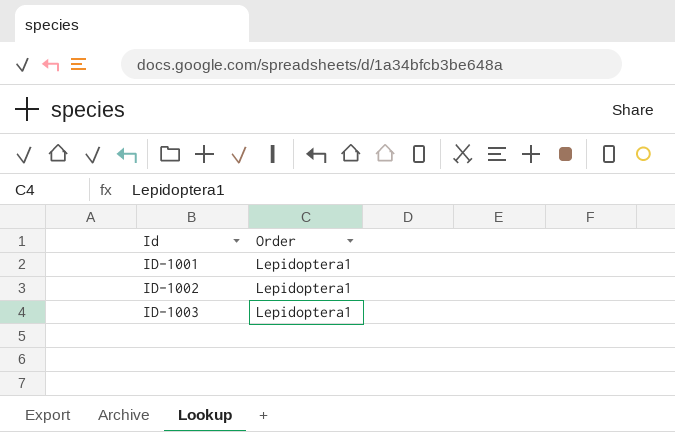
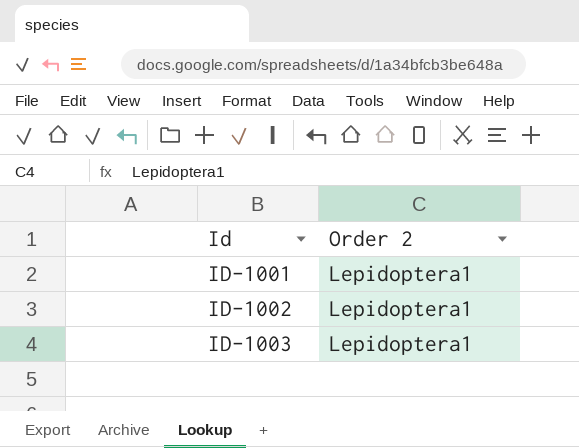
column name: Order -> Order 2

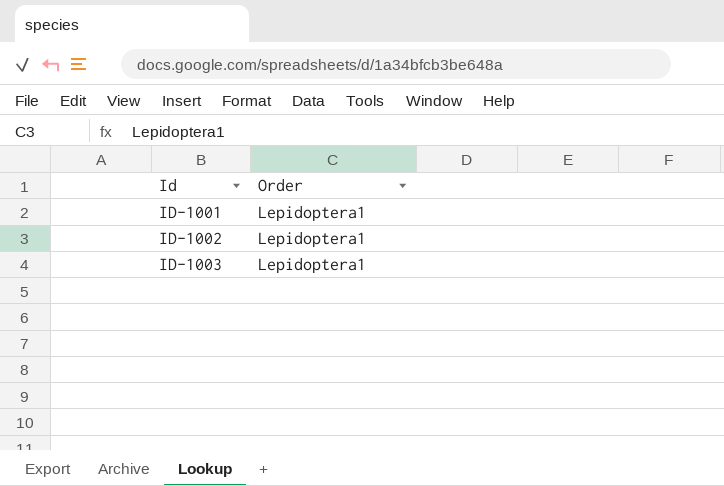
column name: Order 2 -> Order

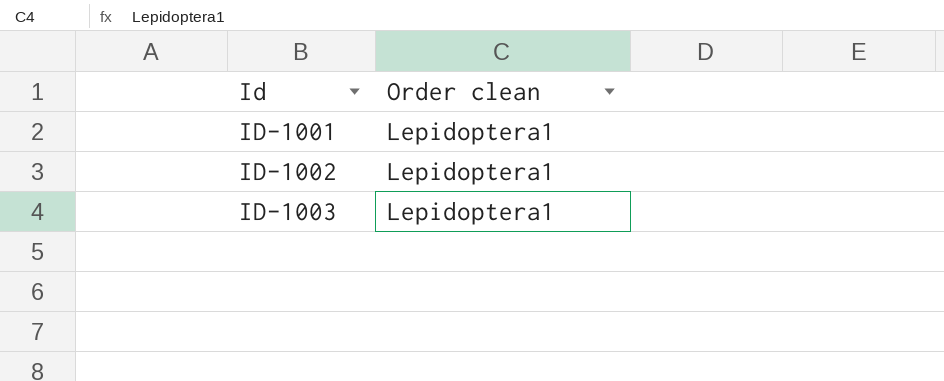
column name: Order -> Order clean

